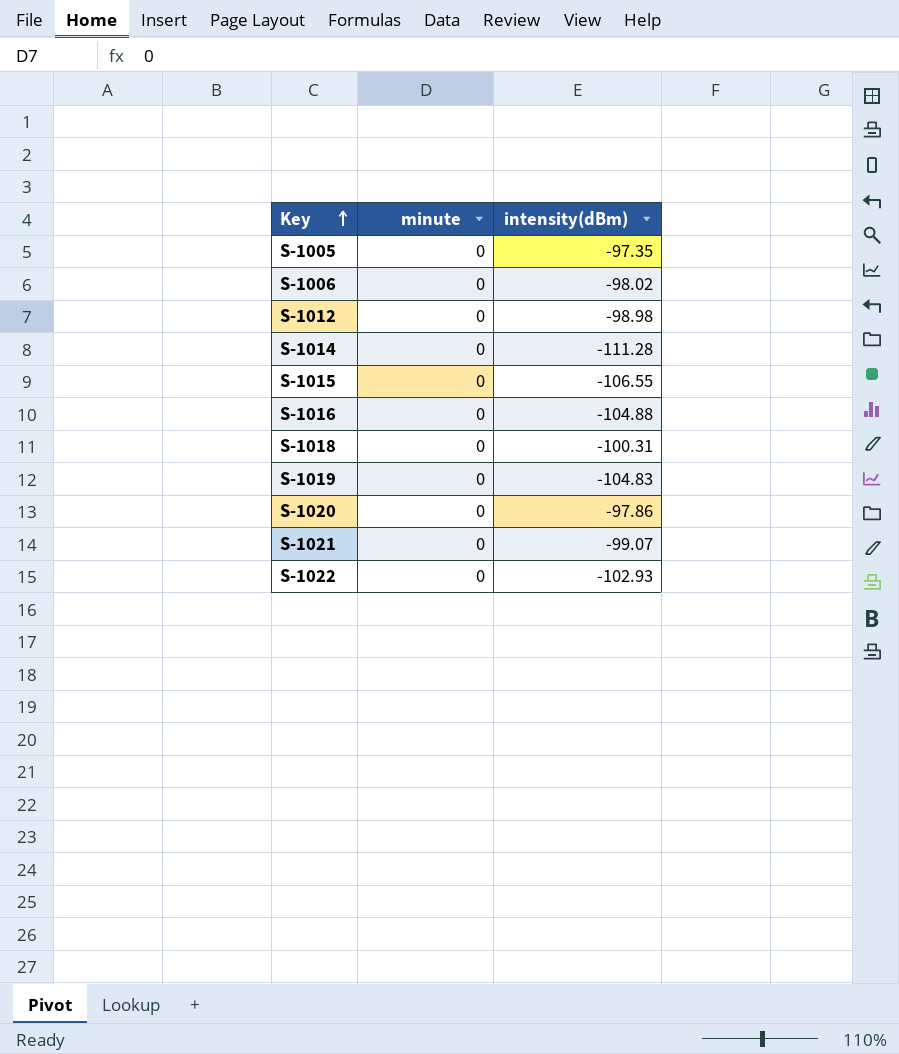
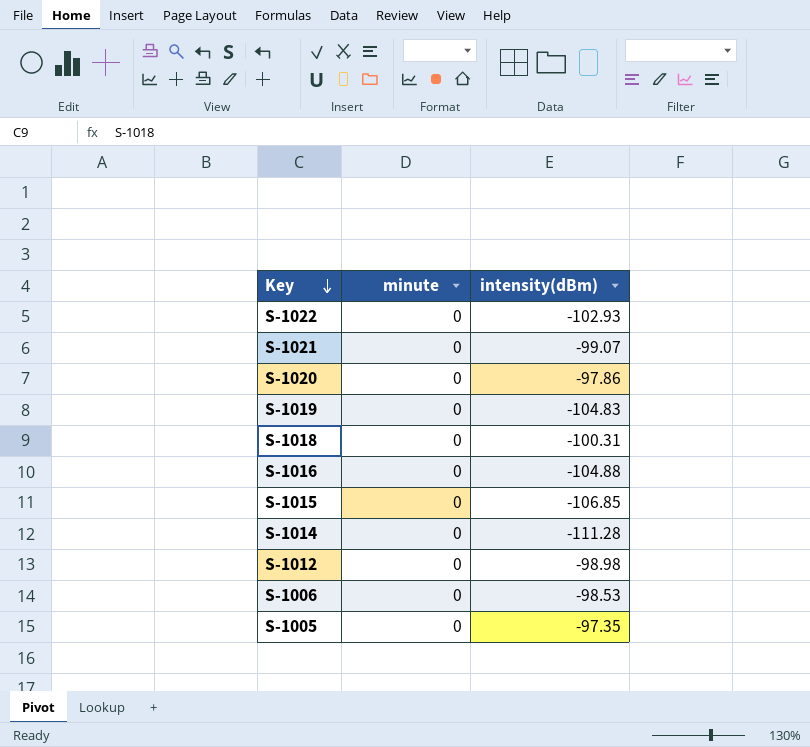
row order: Key ascending -> Key descending
S-1015 | intensity(dBm): -106.55 -> -106.85
S-1006 | intensity(dBm): -98.02 -> -98.53

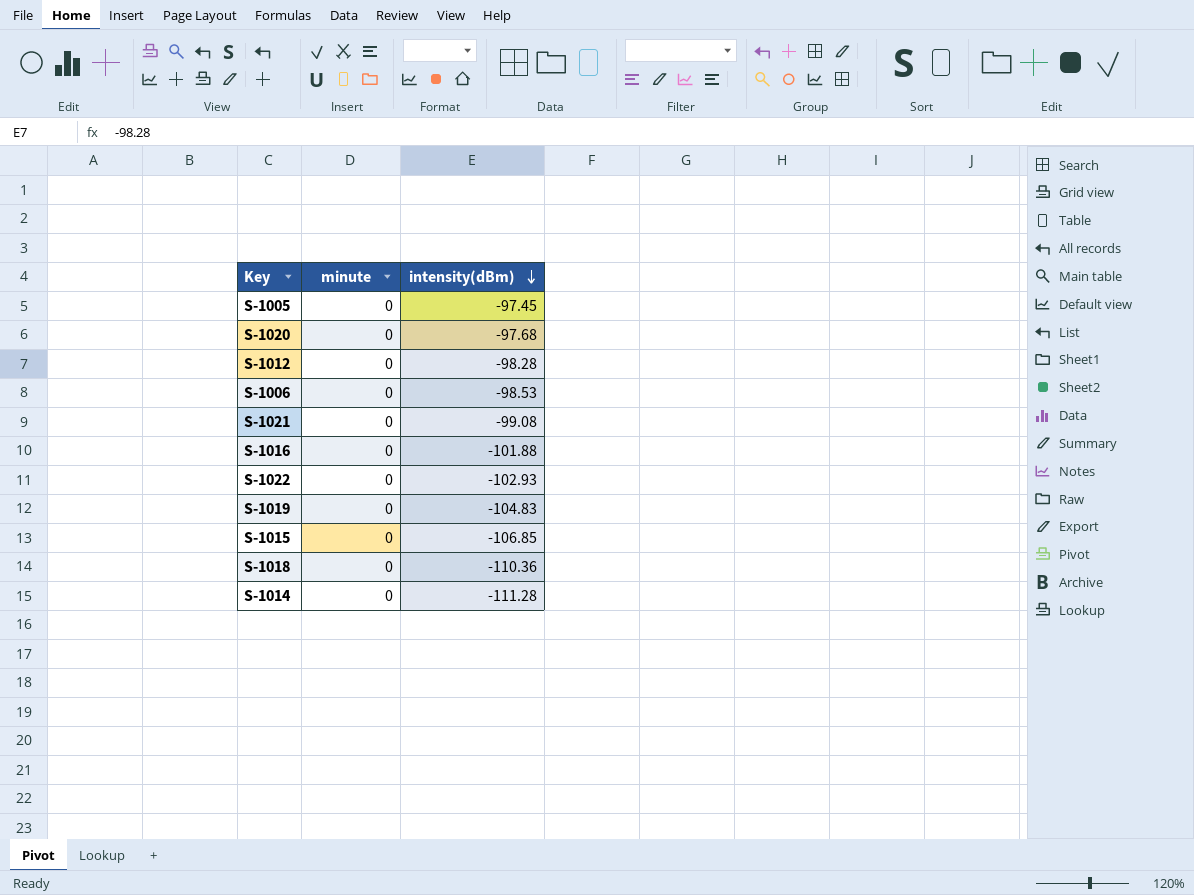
row order: Key descending -> intensity(dBm) descending
S-1005 | intensity(dBm): -97.35 -> -97.45
S-1020 | intensity(dBm): -97.86 -> -97.68
S-1012 | intensity(dBm): -98.98 -> -98.28
S-1021 | intensity(dBm): -99.07 -> -99.08
S-1016 | intensity(dBm): -104.88 -> -101.88
S-1018 | intensity(dBm): -100.31 -> -110.36

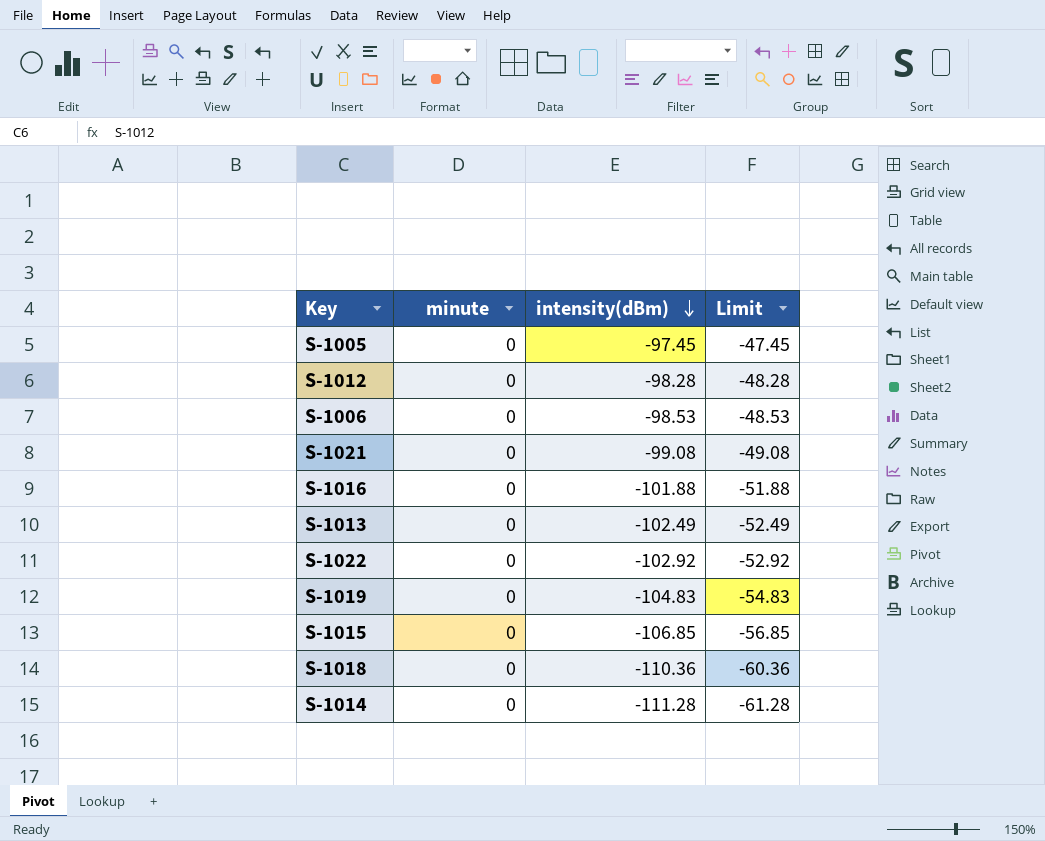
column Limit | formula: none -> [intensity(dBm)] + 50
row S-1020: 0 | -97.68 -> none
row S-1013: none -> 0 | -102.49 | -52.49
S-1022 | intensity(dBm): -102.93 -> -102.92

